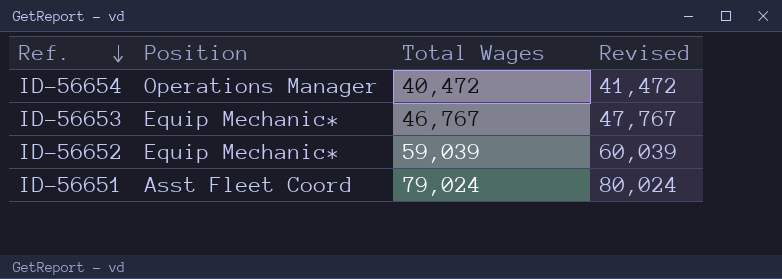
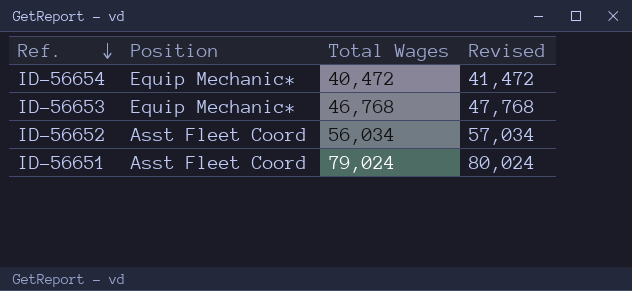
ID-56654 | Position: Operations Manager -> Equip Mechanic*
ID-56653 | Total Wages: 46,767 -> 46,768
ID-56653 | Revised: 47,767 -> 47,768
ID-56652 | Position: Equip Mechanic* -> Asst Fleet Coord
ID-56652 | Total Wages: 59,039 -> 56,034
ID-56652 | Revised: 60,039 -> 57,034

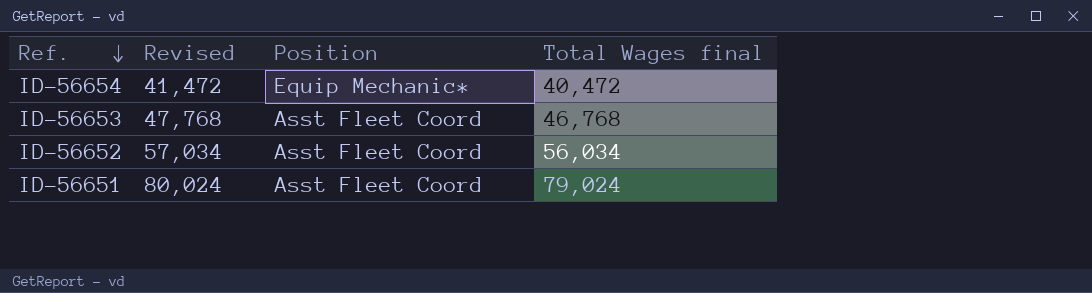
column Revised | position: 4 -> 2
column name: Total Wages -> Total Wages final
ID-56653 | Position: Equip Mechanic* -> Asst Fleet Coord

